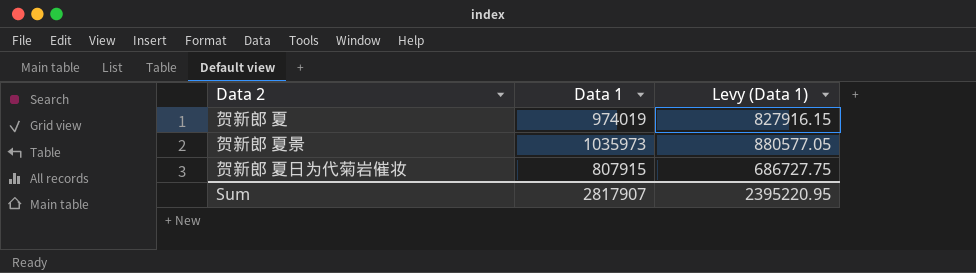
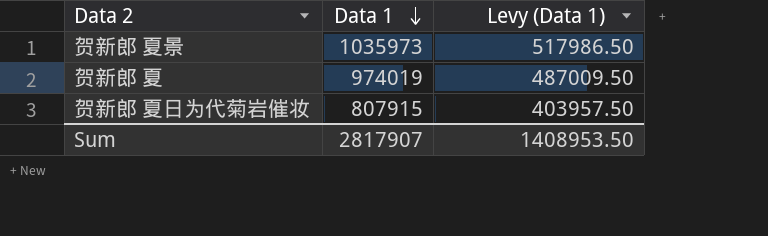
row order: none -> Data 1 descending
column Levy (Data 1) | formula: [Data 1] * 0.85 -> [Data 1] * 0.5
Sum | Levy (Data 1): 2395220.95 -> 1408953.50

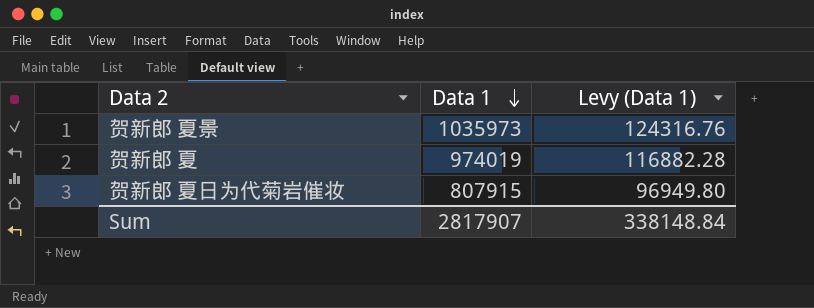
column Levy (Data 1) | formula: [Data 1] * 0.5 -> [Data 1] * 0.12
Sum | Levy (Data 1): 1408953.50 -> 338148.84

